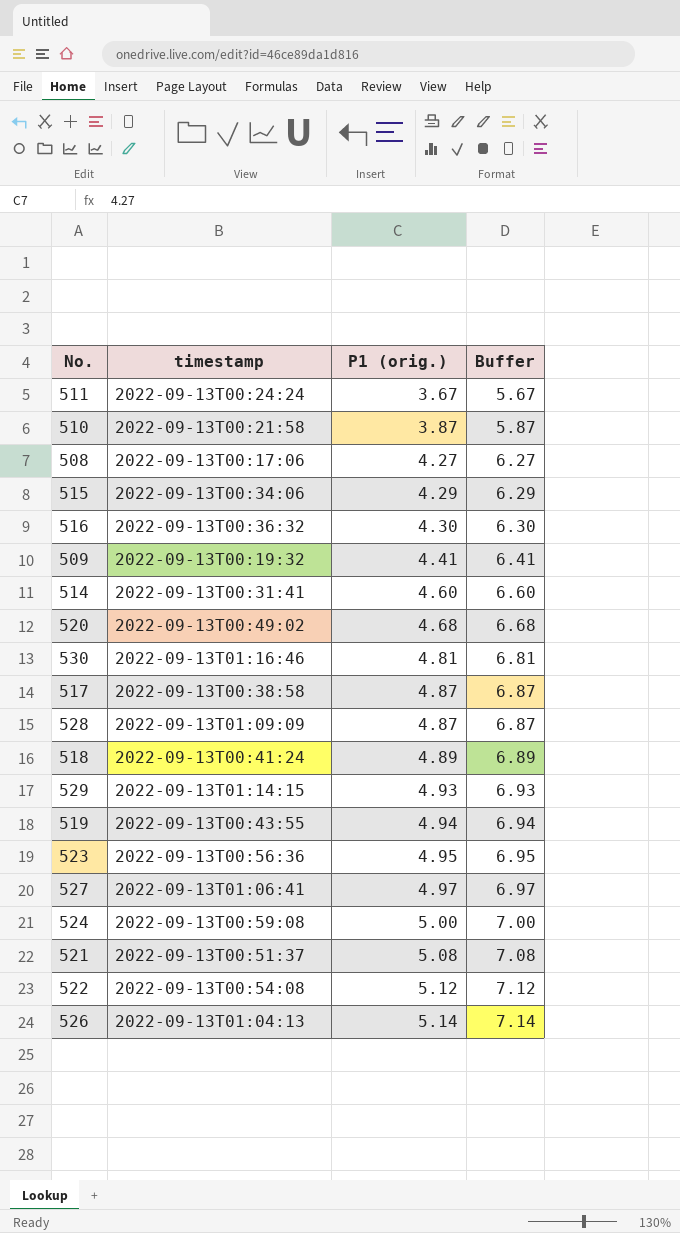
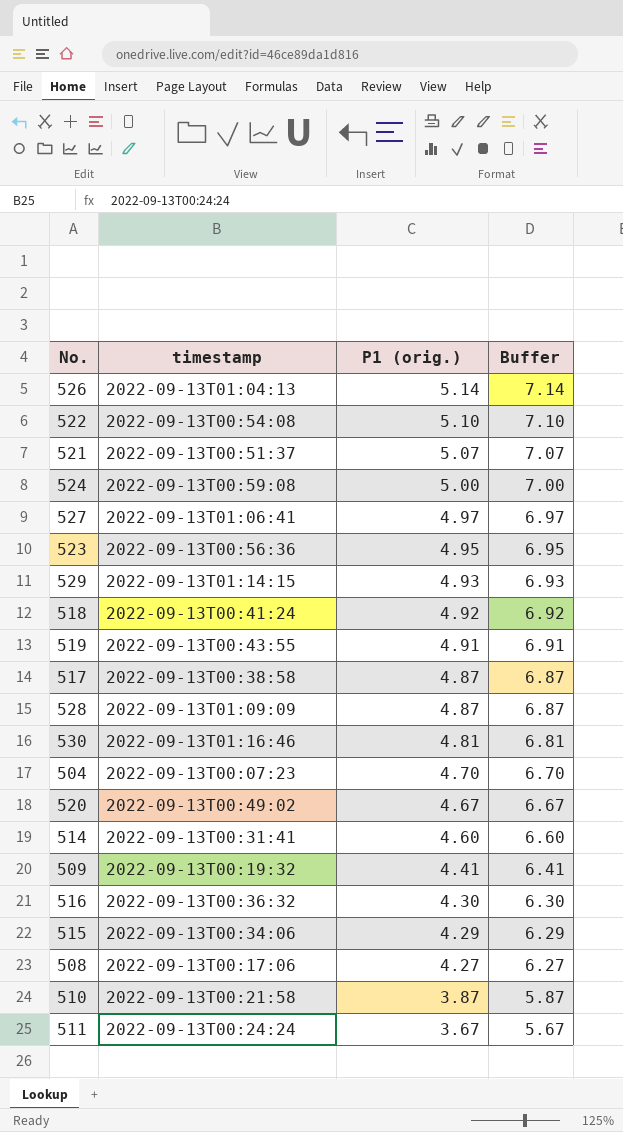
row order: P1 (orig.) ascending -> P1 (orig.) descending
522 | P1 (orig.): 5.12 -> 5.10
522 | Buffer: 7.12 -> 7.10
521 | P1 (orig.): 5.08 -> 5.07
521 | Buffer: 7.08 -> 7.07
518 | P1 (orig.): 4.89 -> 4.92
518 | Buffer: 6.89 -> 6.92
519 | P1 (orig.): 4.94 -> 4.91
519 | Buffer: 6.94 -> 6.91
row 504: none -> 2022-09-13T00:07:23 | 4.70 | 6.70
520 | P1 (orig.): 4.68 -> 4.67
520 | Buffer: 6.68 -> 6.67

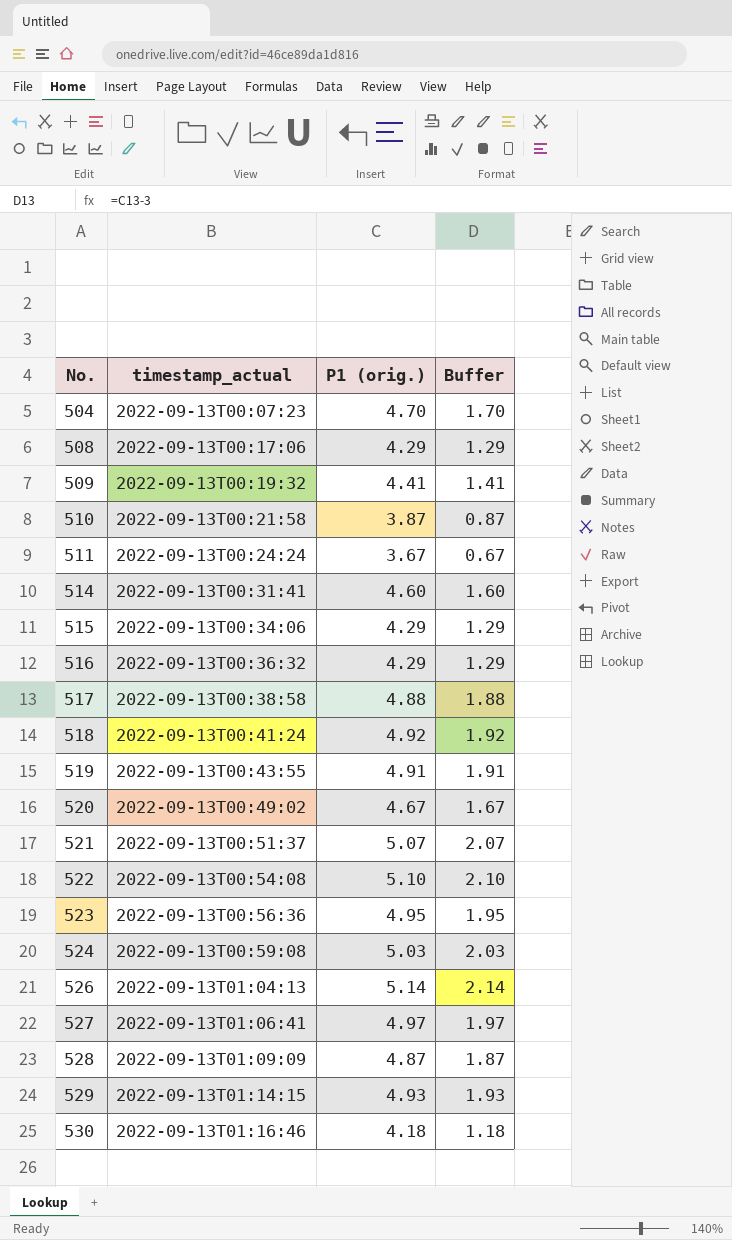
row order: P1 (orig.) descending -> No. ascending
column name: timestamp -> timestamp_actual
column Buffer | formula: [P1 (orig.)] + 2 -> [P1 (orig.)] - 3
508 | P1 (orig.): 4.27 -> 4.29
516 | P1 (orig.): 4.30 -> 4.29
517 | P1 (orig.): 4.87 -> 4.88
524 | P1 (orig.): 5.00 -> 5.03
530 | P1 (orig.): 4.81 -> 4.18

